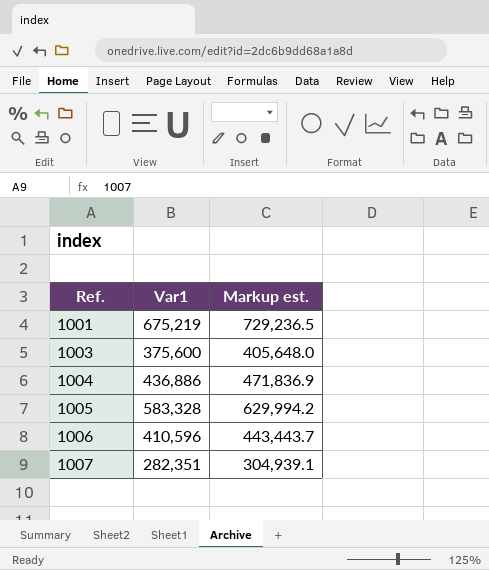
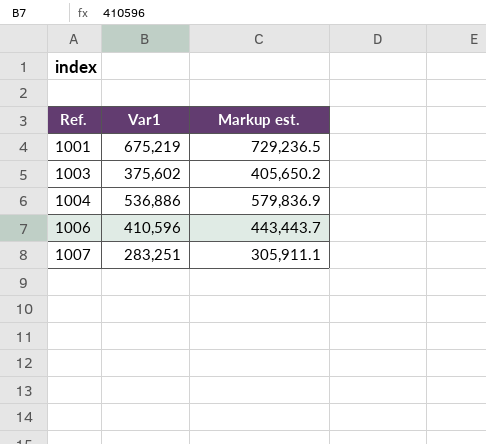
row 1005: 583,328 | 629,994.2 -> none
1003 | Var1: 375,600 -> 375,602
1003 | Markup est.: 405,648.0 -> 405,650.2
1004 | Var1: 436,886 -> 536,886
1004 | Markup est.: 471,836.9 -> 579,836.9
1007 | Var1: 282,351 -> 283,251
1007 | Markup est.: 304,939.1 -> 305,911.1

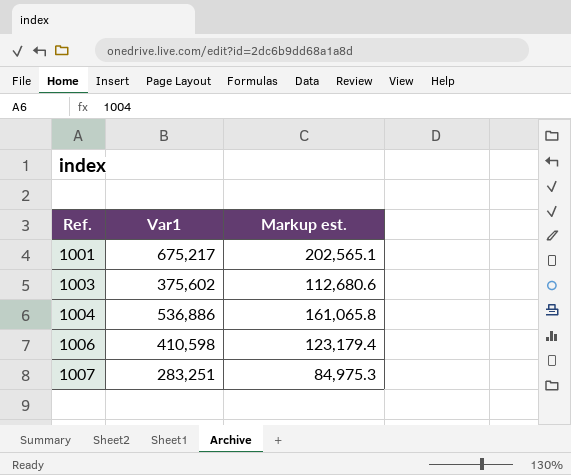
column Markup est. | formula: [Var1] * 1.08 -> [Var1] * 0.3
1001 | Var1: 675,219 -> 675,217
1006 | Var1: 410,596 -> 410,598

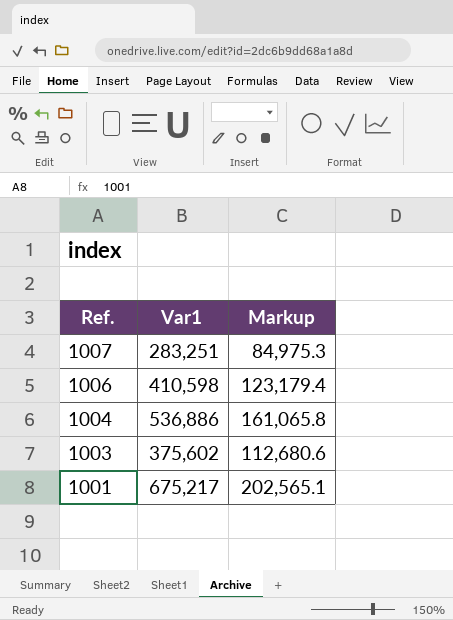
row order: Ref. ascending -> Ref. descending
column name: Markup est. -> Markup

